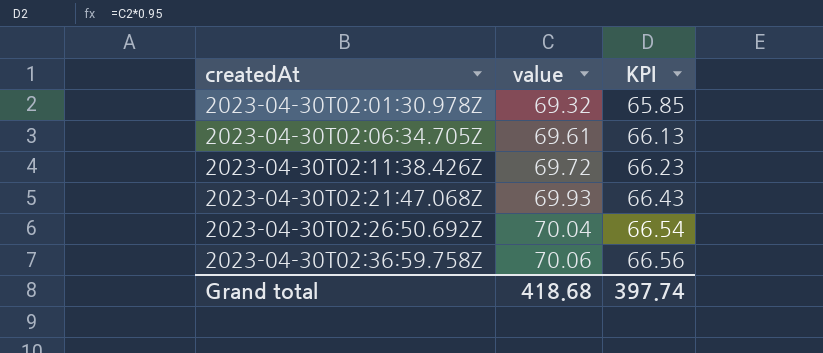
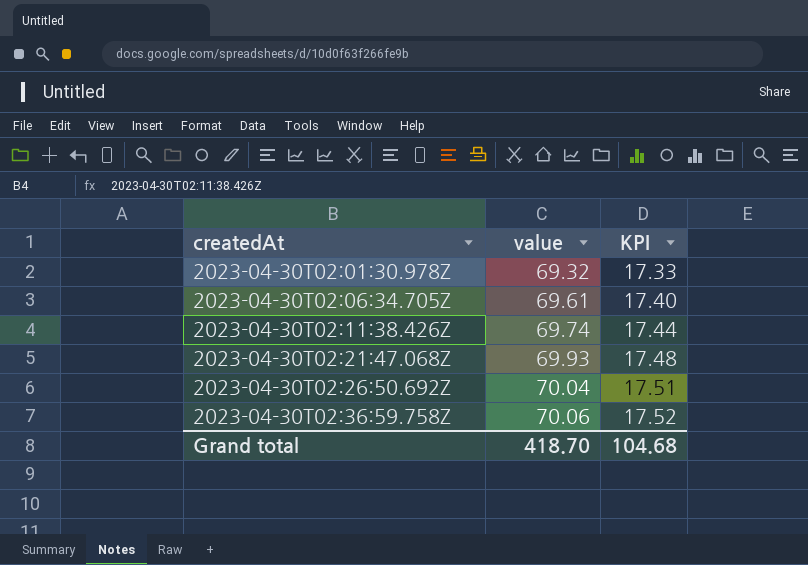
column KPI | formula: [value] * 0.95 -> [value] * 0.25
2023-04-30T02:11:38.426Z | value: 69.72 -> 69.74
Grand total | value: 418.68 -> 418.70
Grand total | KPI: 397.74 -> 104.68

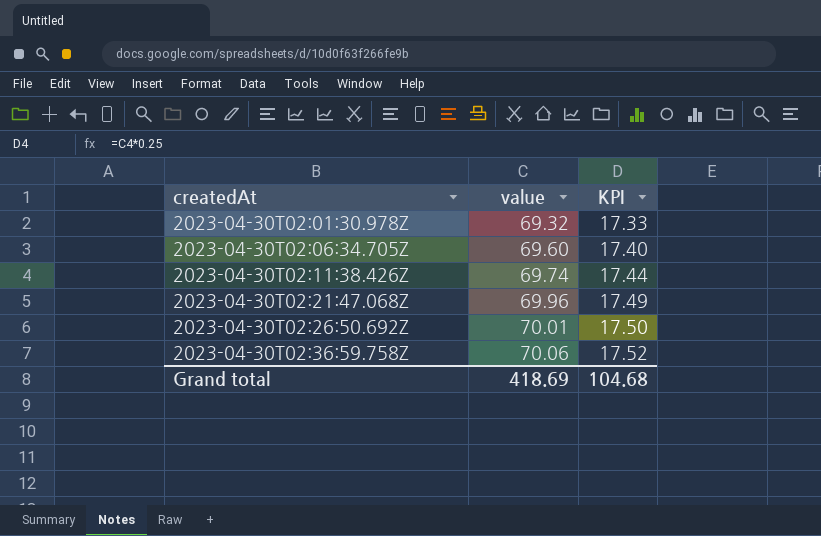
2023-04-30T02:06:34.705Z | value: 69.61 -> 69.60
2023-04-30T02:21:47.068Z | value: 69.93 -> 69.96
2023-04-30T02:21:47.068Z | KPI: 17.48 -> 17.49
2023-04-30T02:26:50.692Z | value: 70.04 -> 70.01
2023-04-30T02:26:50.692Z | KPI: 17.51 -> 17.50
Grand total | value: 418.70 -> 418.69

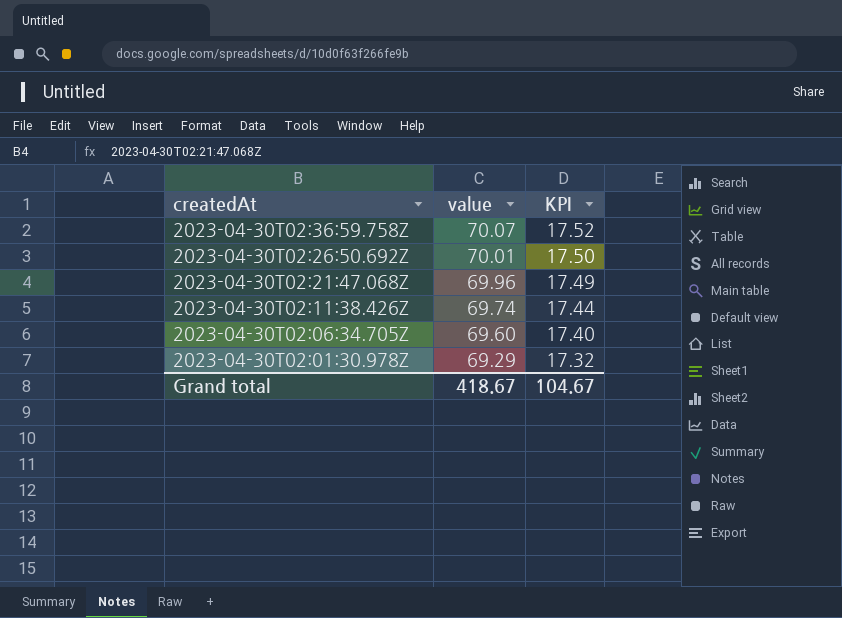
row order: createdAt ascending -> createdAt descending
2023-04-30T02:36:59.758Z | value: 70.06 -> 70.07
2023-04-30T02:01:30.978Z | value: 69.32 -> 69.29
2023-04-30T02:01:30.978Z | KPI: 17.33 -> 17.32
Grand total | value: 418.69 -> 418.67
Grand total | KPI: 104.68 -> 104.67

